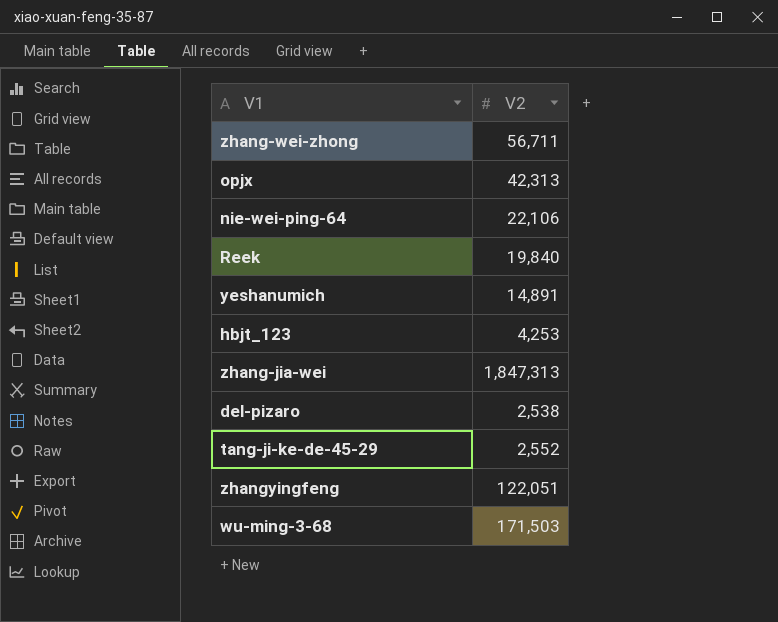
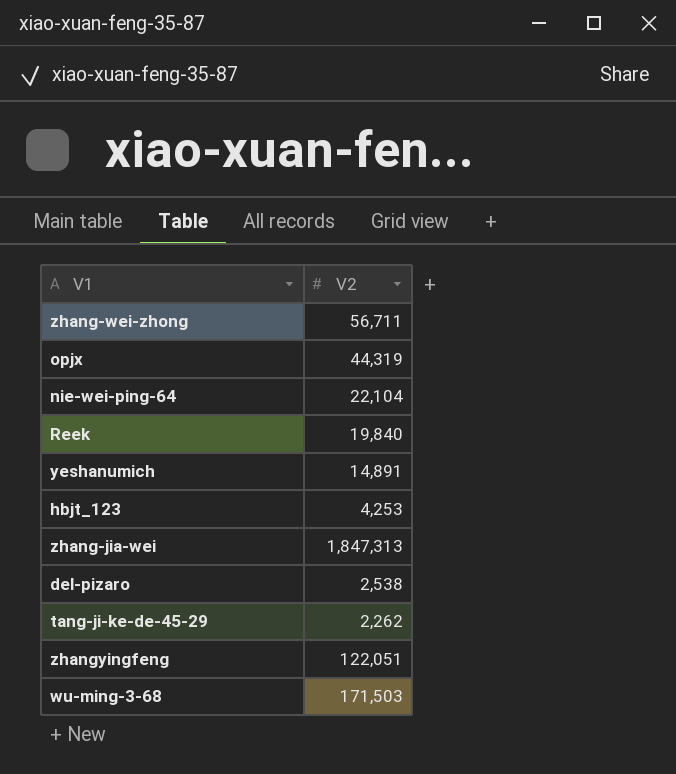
opjx | V2: 42,313 -> 44,319
nie-wei-ping-64 | V2: 22,106 -> 22,104
tang-ji-ke-de-45-29 | V2: 2,552 -> 2,262

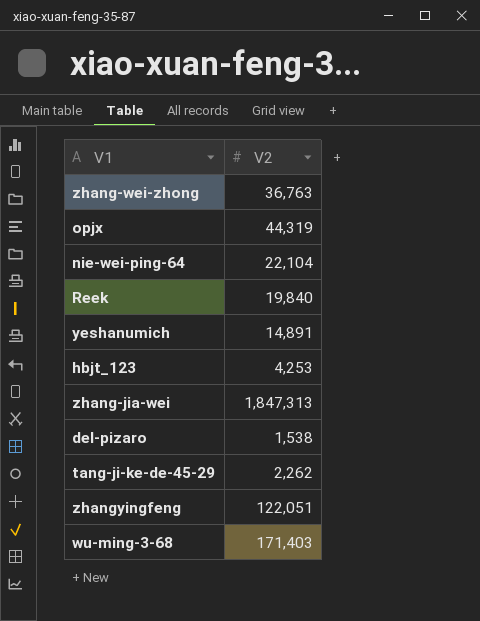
zhang-wei-zhong | V2: 56,711 -> 36,763
del-pizaro | V2: 2,538 -> 1,538
wu-ming-3-68 | V2: 171,503 -> 171,403

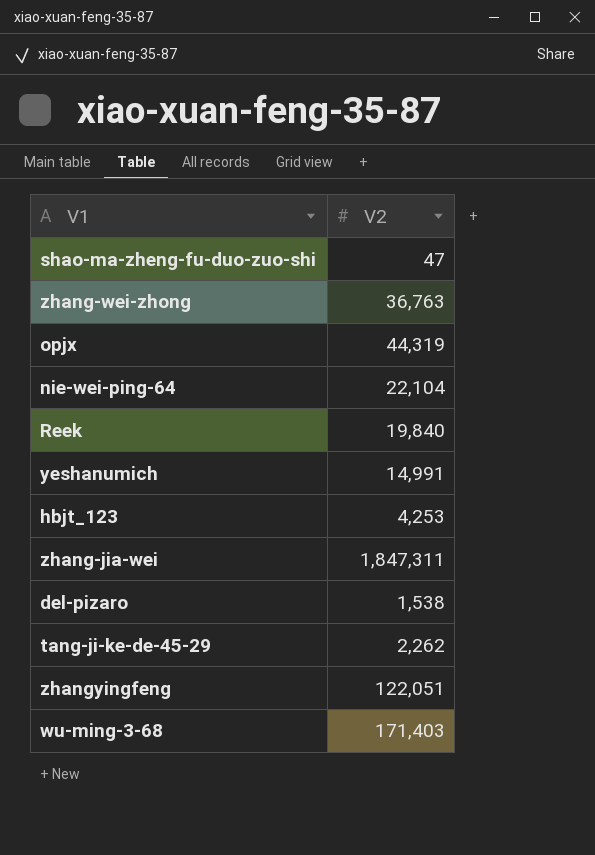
row shao-ma-zheng-fu-duo-zuo-shi: none -> 47
yeshanumich | V2: 14,891 -> 14,991
zhang-jia-wei | V2: 1,847,313 -> 1,847,311

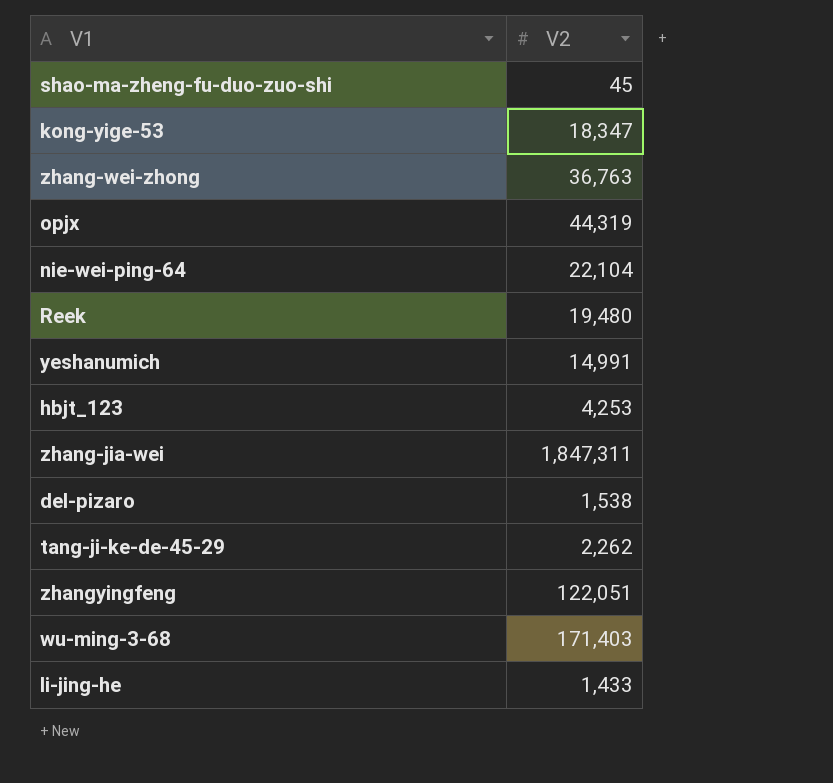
shao-ma-zheng-fu-duo-zuo-shi | V2: 47 -> 45
row kong-yige-53: none -> 18,347
Reek | V2: 19,840 -> 19,480
row li-jing-he: none -> 1,433

